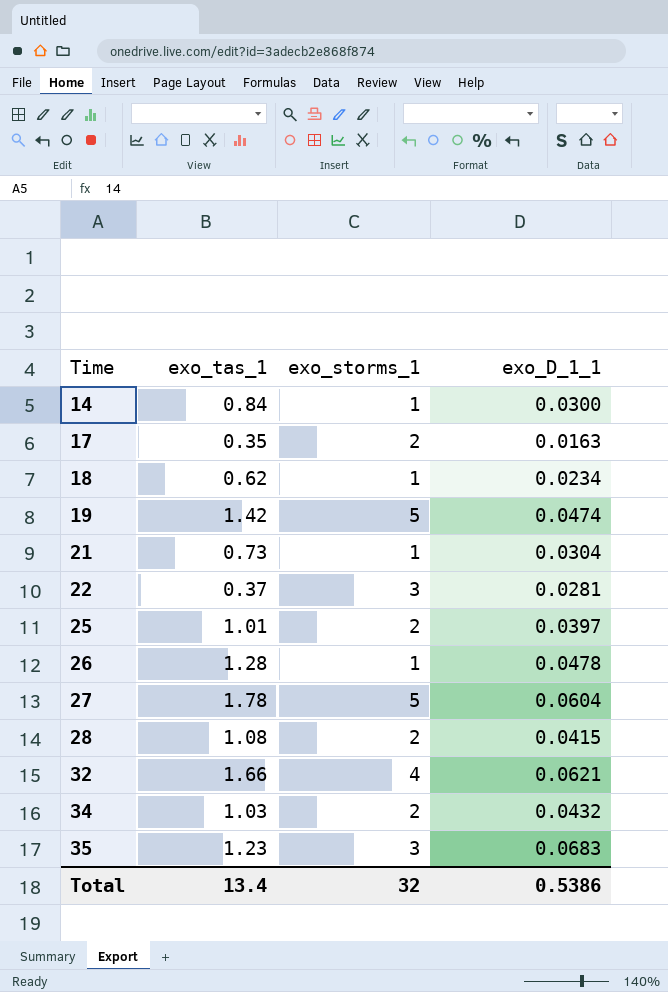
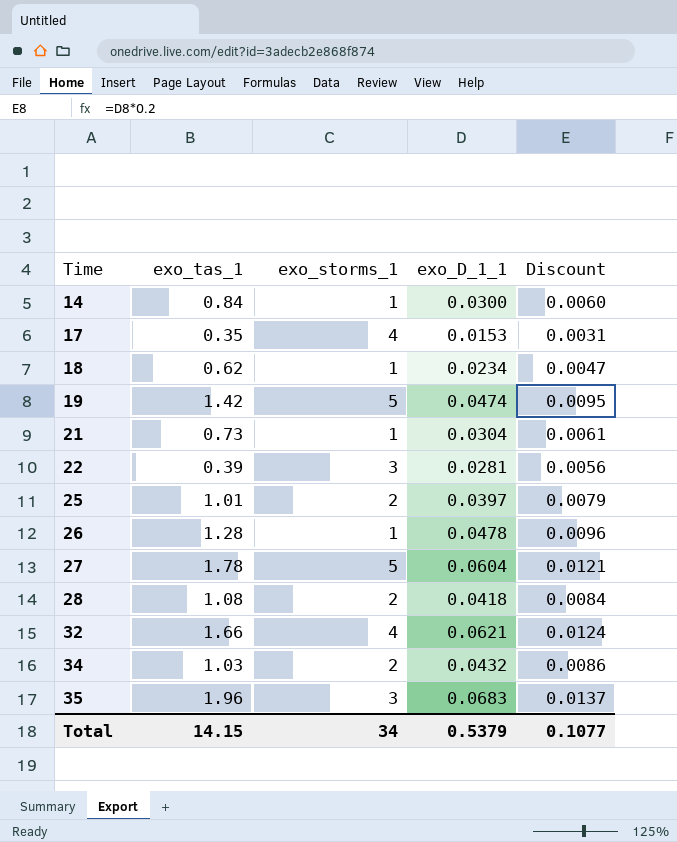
column Discount | formula: none -> [exo_D_1_1] * 0.2
17 | exo_storms_1: 2 -> 4
17 | exo_D_1_1: 0.0163 -> 0.0153
22 | exo_tas_1: 0.37 -> 0.39
28 | exo_D_1_1: 0.0415 -> 0.0418
35 | exo_tas_1: 1.23 -> 1.96
Total | exo_tas_1: 13.4 -> 14.15
Total | exo_storms_1: 32 -> 34
Total | exo_D_1_1: 0.5386 -> 0.5379

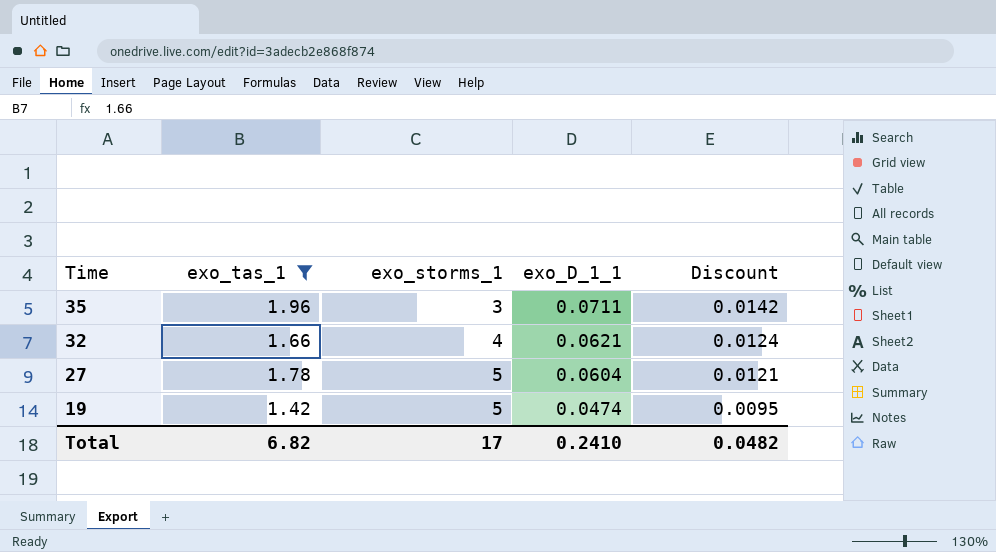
filter: none -> exo_tas_1 >= 1.42
row order: Time ascending -> Time descending
35 | exo_D_1_1: 0.0683 -> 0.0711
35 | Discount: 0.0137 -> 0.0142
Total | exo_tas_1: 14.15 -> 6.82
Total | exo_storms_1: 34 -> 17
Total | exo_D_1_1: 0.5379 -> 0.2410
Total | Discount: 0.1077 -> 0.0482

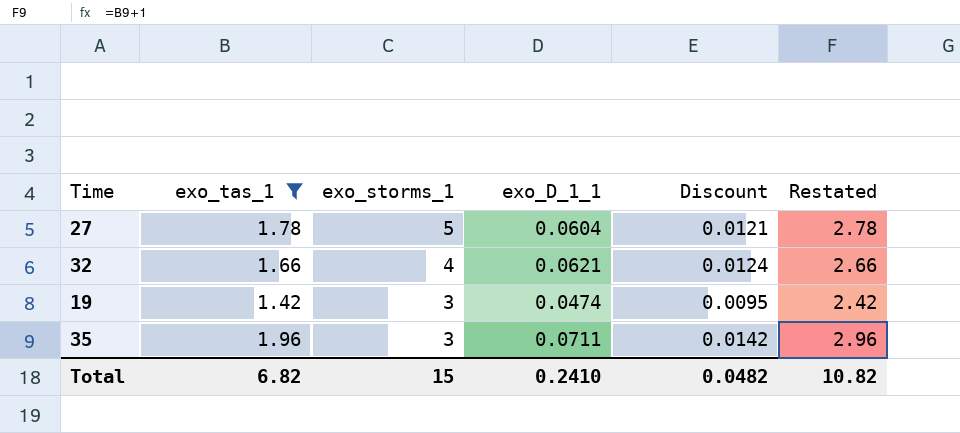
row order: Time descending -> exo_storms_1 descending
column Restated | formula: none -> [exo_tas_1] + 1
19 | exo_storms_1: 5 -> 3
Total | exo_storms_1: 17 -> 15

